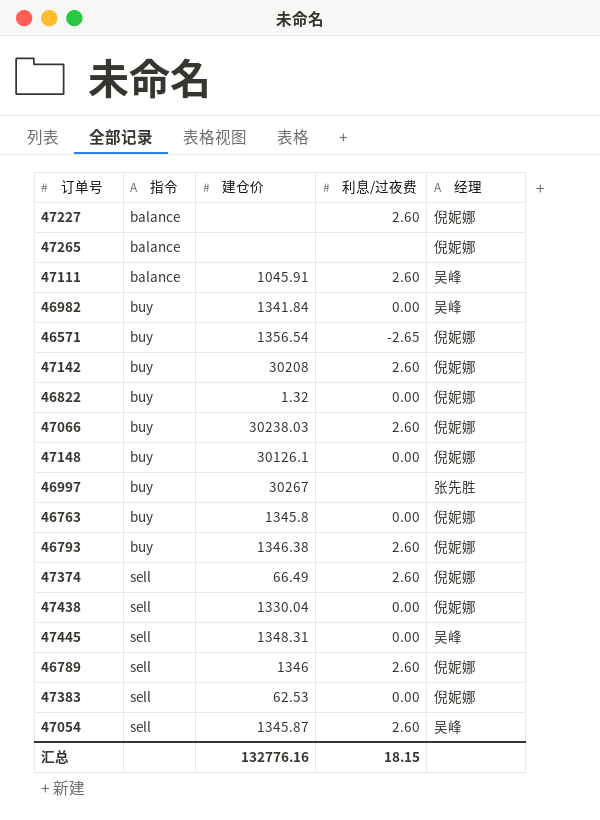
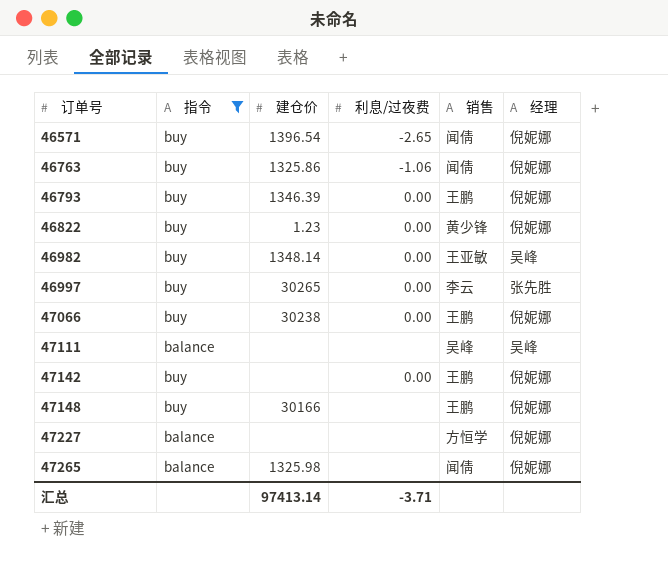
filter: none -> 指令 != sell
row order: 指令 ascending -> 订单号 ascending
column 销售 | position: none -> 5
46571 | 建仓价: 1356.54 -> 1396.54
46763 | 建仓价: 1345.8 -> 1325.86
46763 | 利息/过夜费: 0.00 -> -1.06
46793 | 建仓价: 1346.38 -> 1346.39
46793 | 利息/过夜费: 2.60 -> 0.00
46822 | 建仓价: 1.32 -> 1.23
46982 | 建仓价: 1341.84 -> 1348.14
46997 | 建仓价: 30267 -> 30265
46997 | 利息/过夜费: none -> 0.00
47066 | 建仓价: 30238.03 -> 30238
47066 | 利息/过夜费: 2.60 -> 0.00
47111 | 建仓价: 1045.91 -> none
47111 | 利息/过夜费: 2.60 -> none
47142 | 建仓价: 30208 -> none
47142 | 利息/过夜费: 2.60 -> 0.00
47148 | 建仓价: 30126.1 -> 30166
47148 | 利息/过夜费: 0.00 -> none
47227 | 利息/过夜费: 2.60 -> none
47265 | 建仓价: none -> 1325.98
汇总 | 建仓价: 132776.16 -> 97413.14
汇总 | 利息/过夜费: 18.15 -> -3.71

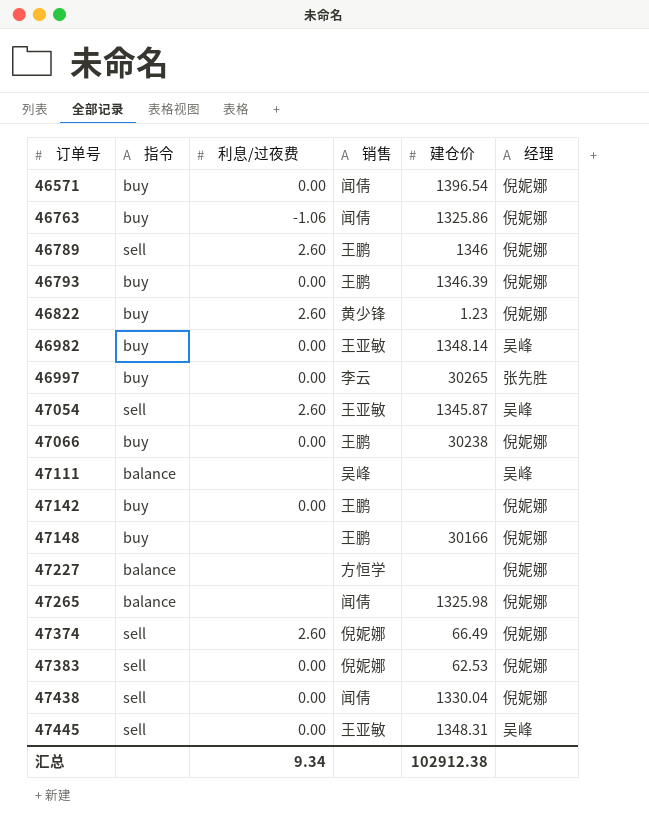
filter: 指令 != sell -> none
column 建仓价 | position: 3 -> 5
46571 | 利息/过夜费: -2.65 -> 0.00
46822 | 利息/过夜费: 0.00 -> 2.60
汇总 | 利息/过夜费: -3.71 -> 9.34
汇总 | 建仓价: 97413.14 -> 102912.38

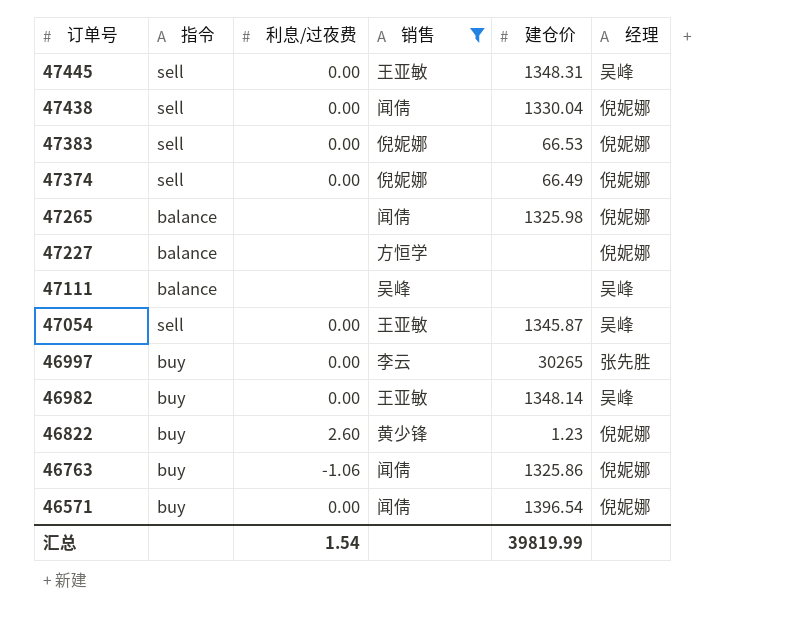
filter: none -> 销售 != 王鹏
row order: 订单号 ascending -> 订单号 descending
47383 | 建仓价: 62.53 -> 66.53
47374 | 利息/过夜费: 2.60 -> 0.00
47054 | 利息/过夜费: 2.60 -> 0.00
汇总 | 利息/过夜费: 9.34 -> 1.54
汇总 | 建仓价: 102912.38 -> 39819.99

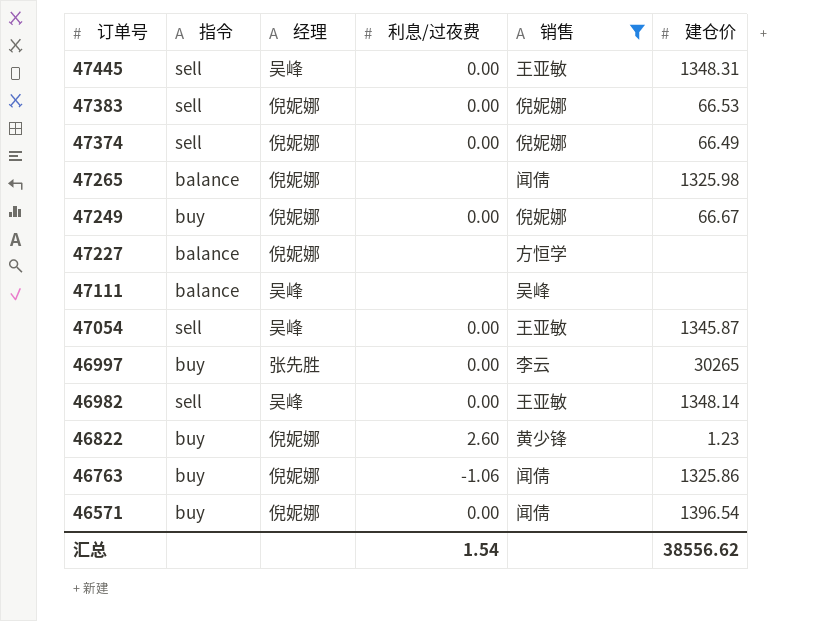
column 经理 | position: 6 -> 3
row 47438: sell | 0.00 | 闻倩 | 1330.04 | 倪妮娜 -> none
row 47249: none -> buy | 倪妮娜 | 0.00 | 倪妮娜 | 66.67
46982 | 指令: buy -> sell
汇总 | 建仓价: 39819.99 -> 38556.62

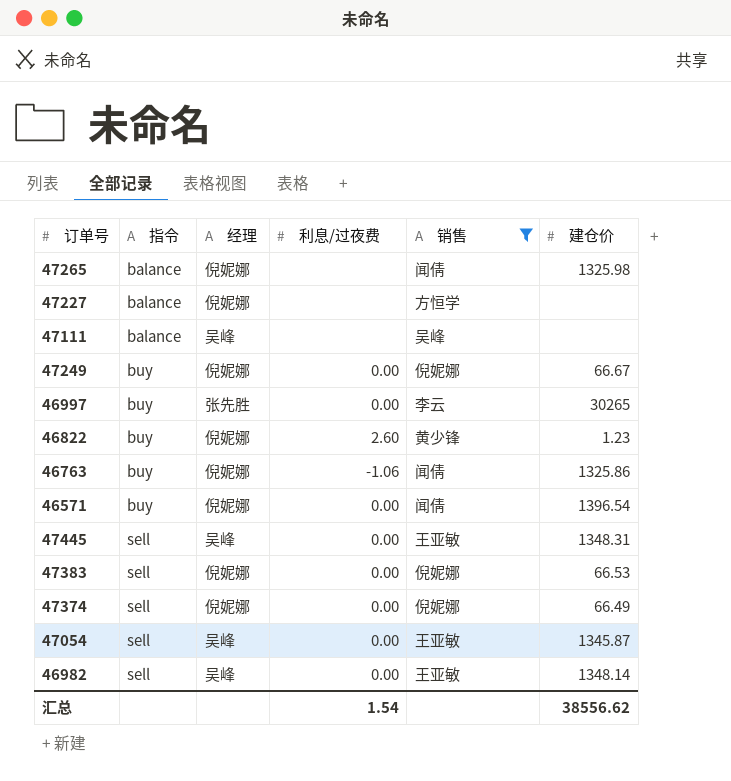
row order: 订单号 descending -> 指令 ascending

